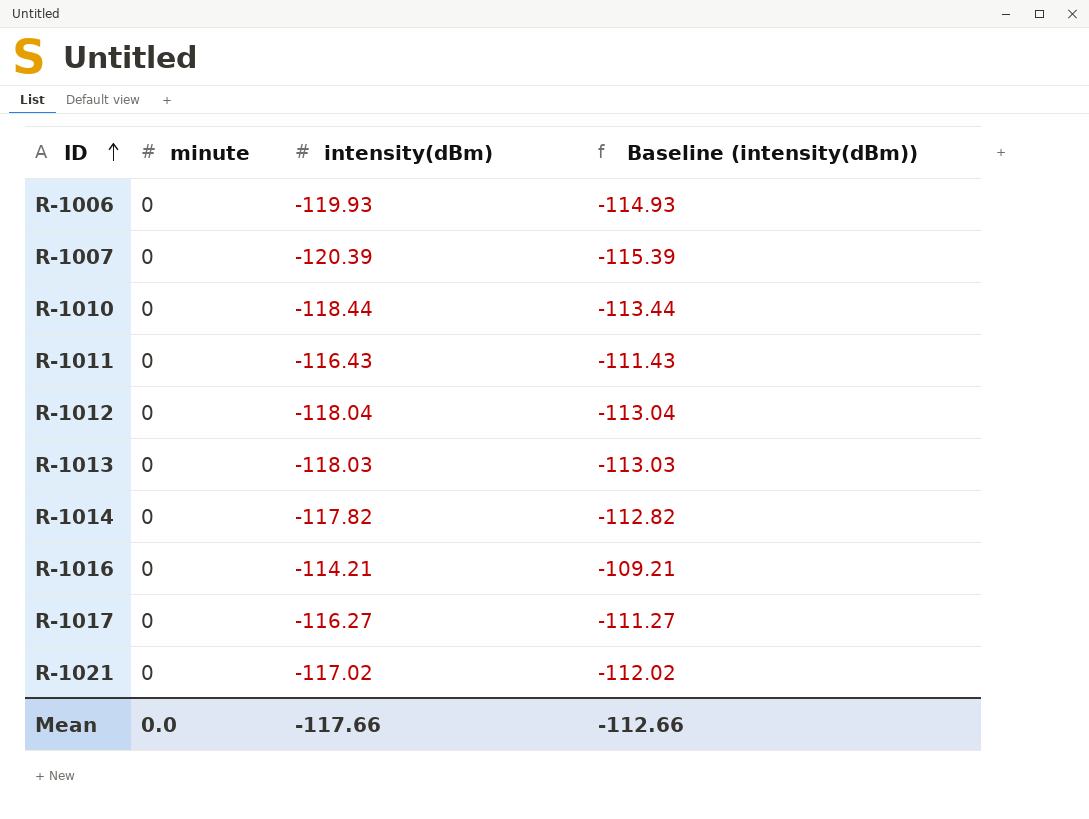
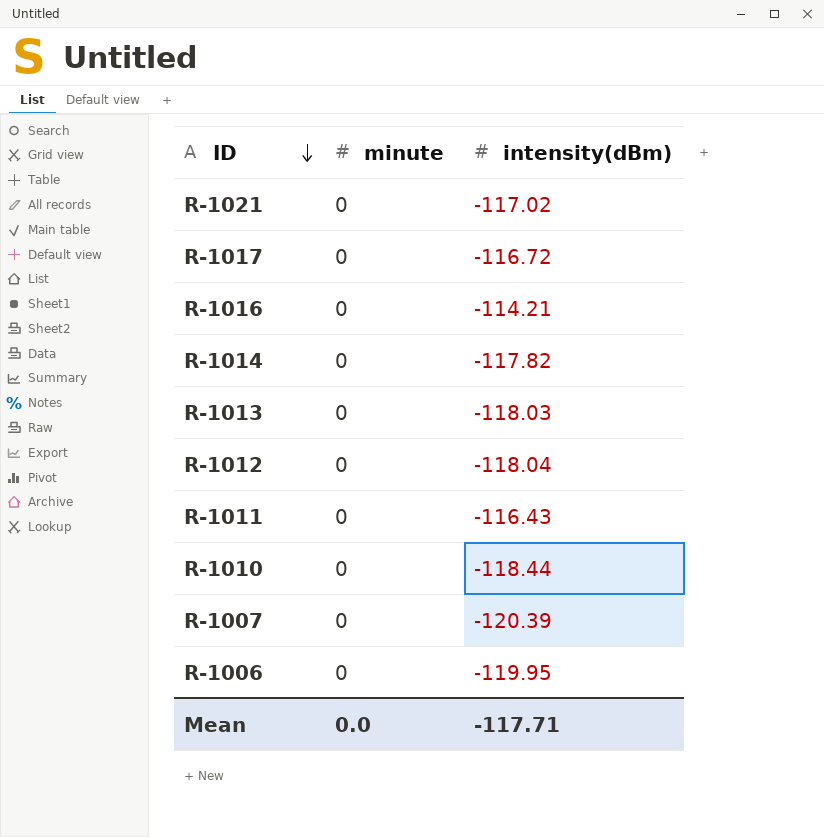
row order: ID ascending -> ID descending
column Baseline (intensity(dBm)) | formula: [intensity(dBm)] + 5 -> none
R-1017 | intensity(dBm): -116.27 -> -116.72
R-1006 | intensity(dBm): -119.93 -> -119.95
Mean | intensity(dBm): -117.66 -> -117.71

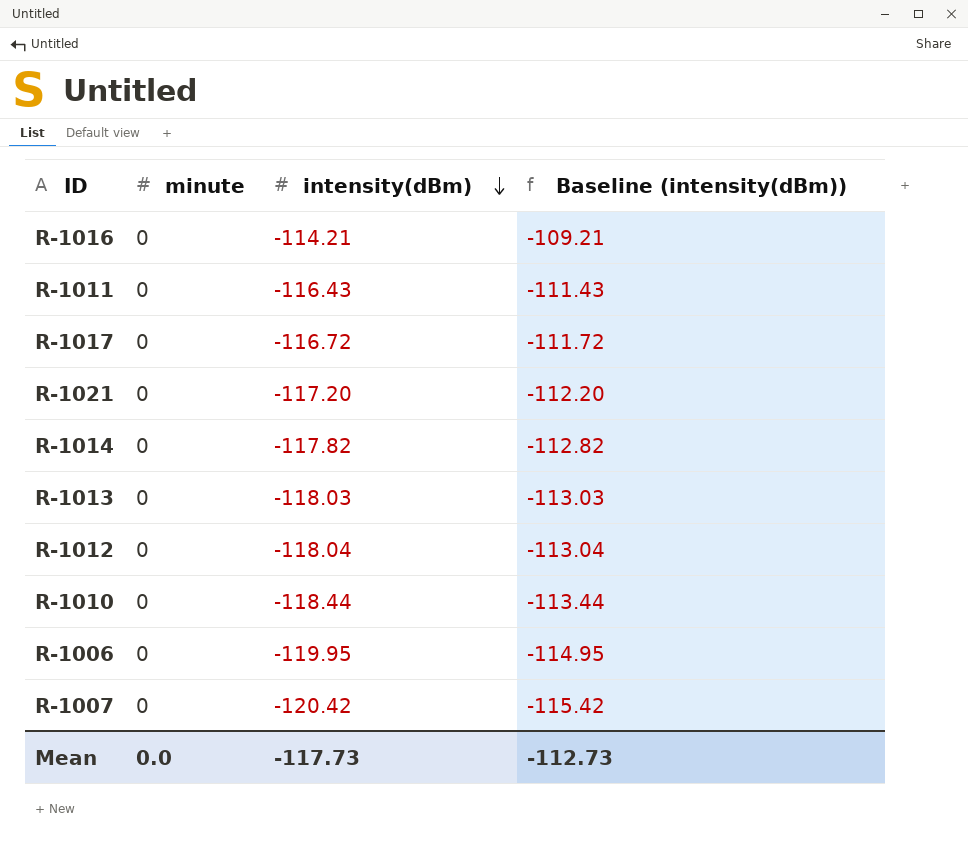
row order: ID descending -> intensity(dBm) descending
column Baseline (intensity(dBm)) | formula: none -> [intensity(dBm)] + 5
R-1021 | intensity(dBm): -117.02 -> -117.20
R-1007 | intensity(dBm): -120.39 -> -120.42
Mean | intensity(dBm): -117.71 -> -117.73

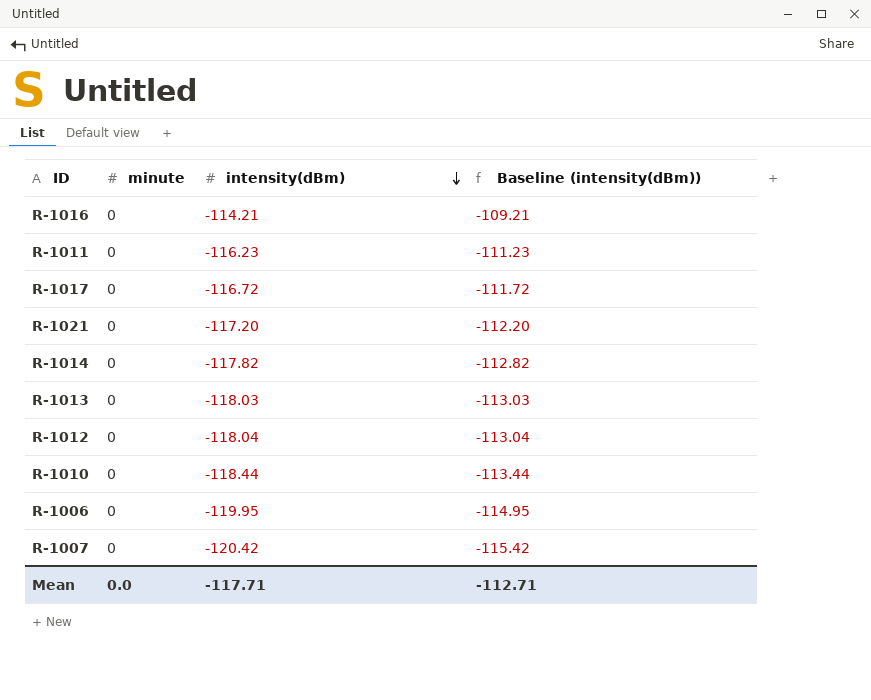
R-1011 | intensity(dBm): -116.43 -> -116.23
R-1011 | Baseline (intensity(dBm)): -111.43 -> -111.23
Mean | intensity(dBm): -117.73 -> -117.71
Mean | Baseline (intensity(dBm)): -112.73 -> -112.71

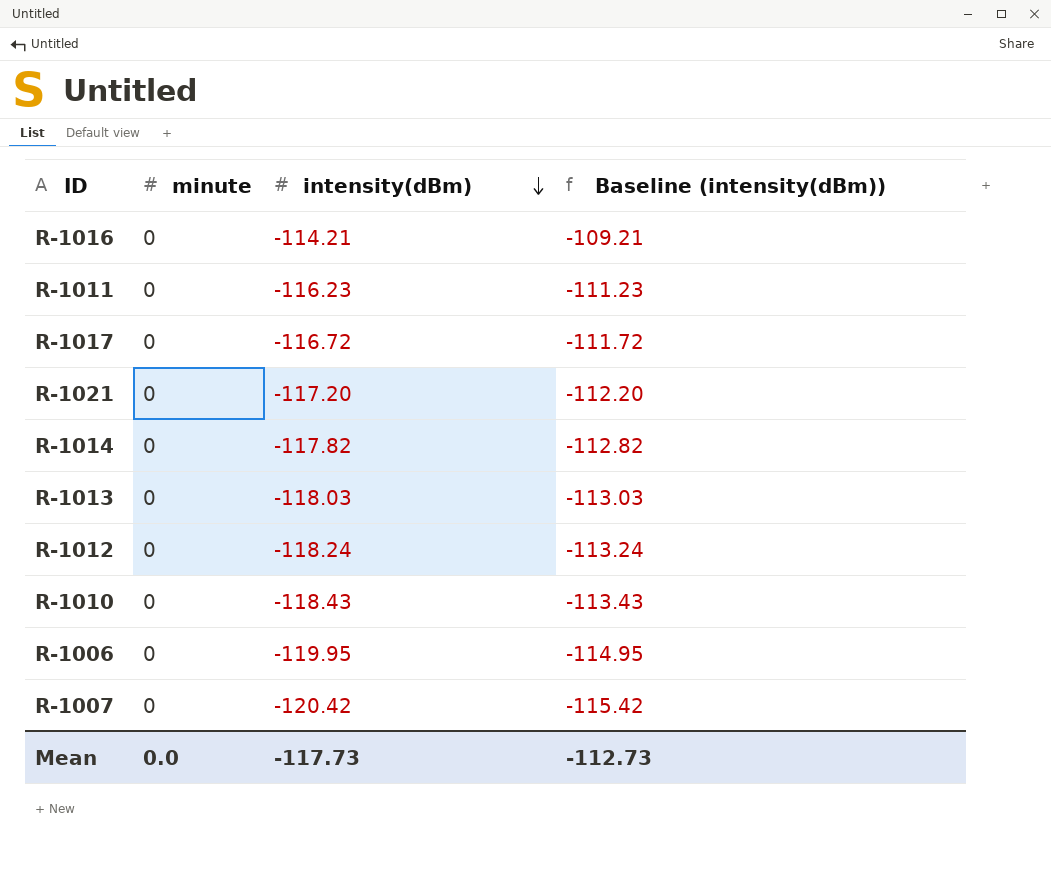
R-1012 | intensity(dBm): -118.04 -> -118.24
R-1012 | Baseline (intensity(dBm)): -113.04 -> -113.24
R-1010 | intensity(dBm): -118.44 -> -118.43
R-1010 | Baseline (intensity(dBm)): -113.44 -> -113.43
Mean | intensity(dBm): -117.71 -> -117.73
Mean | Baseline (intensity(dBm)): -112.71 -> -112.73

